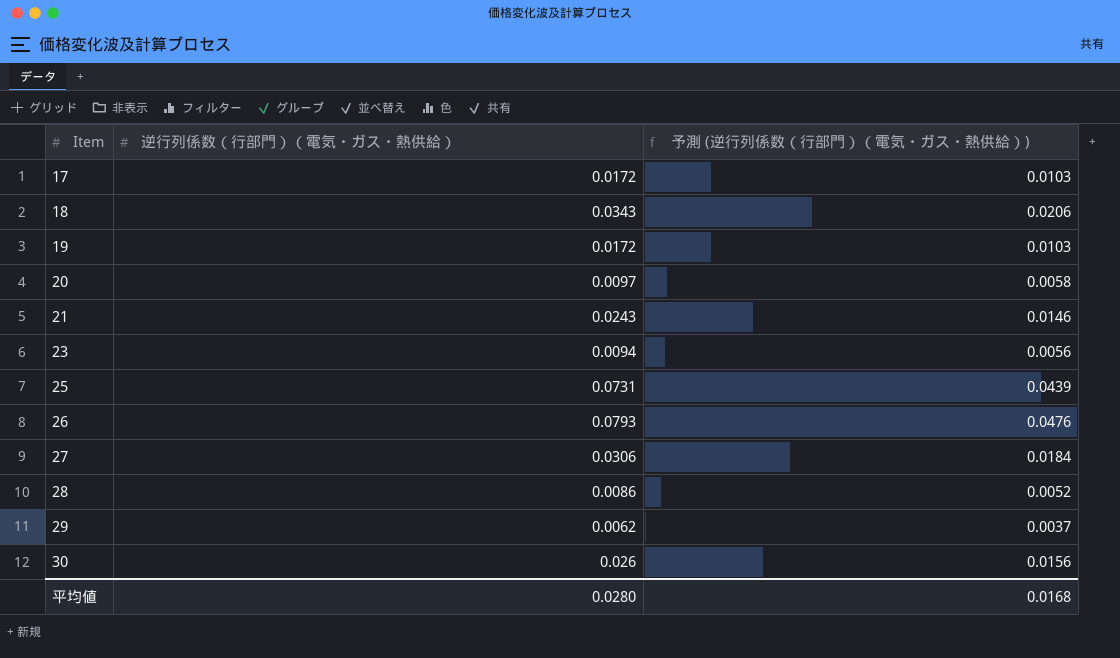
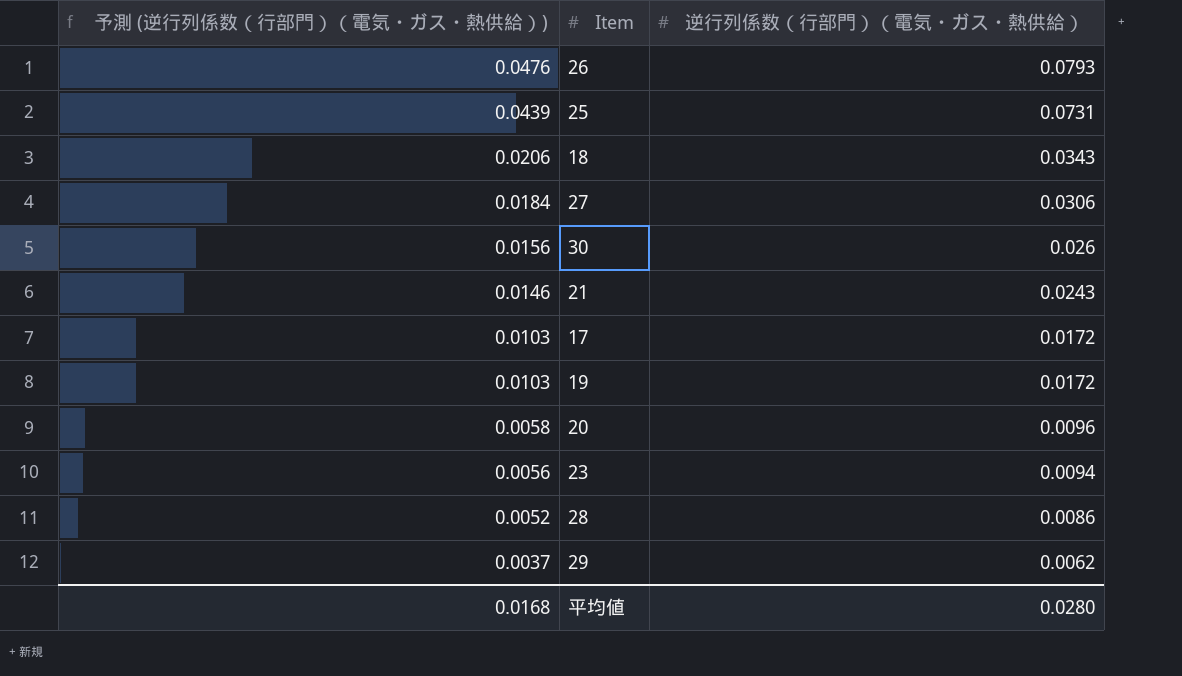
row order: Item ascending -> 予測 (逆行列係数（行部門）（電気・ガス・熱供給）) descending
column 予測 (逆行列係数（行部門）（電気・ガス・熱供給）) | position: 3 -> 1
20 | 逆行列係数（行部門）（電気・ガス・熱供給）: 0.0097 -> 0.0096

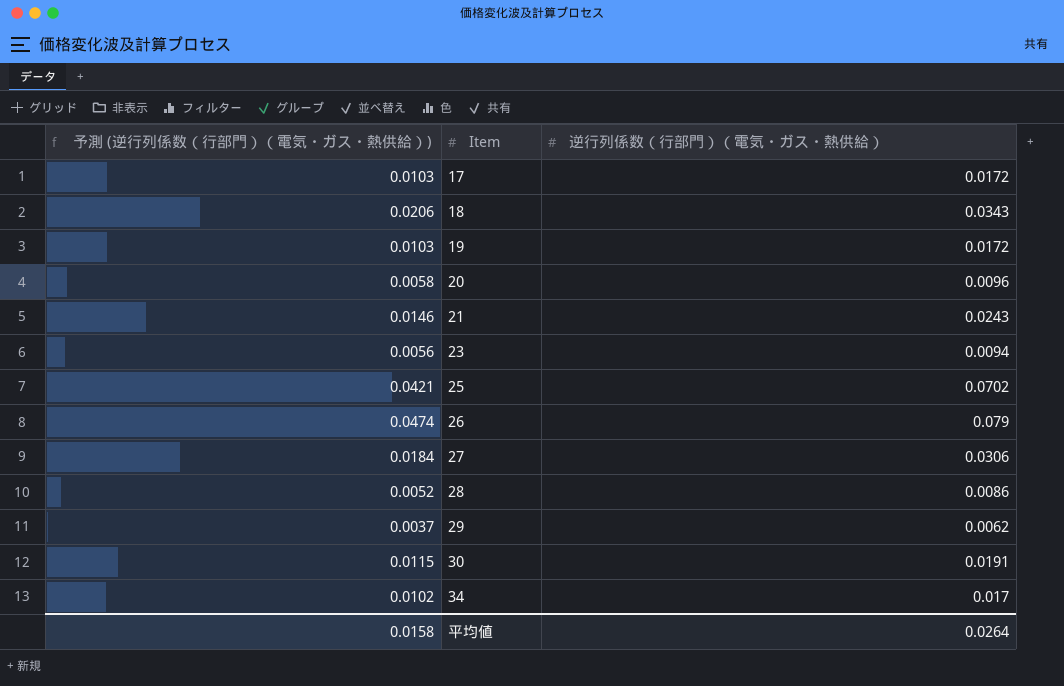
row order: 予測 (逆行列係数（行部門）（電気・ガス・熱供給）) descending -> Item ascending
25 | 予測 (逆行列係数（行部門）（電気・ガス・熱供給）): 0.0439 -> 0.0421
25 | 逆行列係数（行部門）（電気・ガス・熱供給）: 0.0731 -> 0.0702
26 | 予測 (逆行列係数（行部門）（電気・ガス・熱供給）): 0.0476 -> 0.0474
26 | 逆行列係数（行部門）（電気・ガス・熱供給）: 0.0793 -> 0.079
30 | 予測 (逆行列係数（行部門）（電気・ガス・熱供給）): 0.0156 -> 0.0115
30 | 逆行列係数（行部門）（電気・ガス・熱供給）: 0.026 -> 0.0191
row 34: none -> 0.0102 | 0.017
平均値 | 予測 (逆行列係数（行部門）（電気・ガス・熱供給）): 0.0168 -> 0.0158
平均値 | 逆行列係数（行部門）（電気・ガス・熱供給）: 0.0280 -> 0.0264

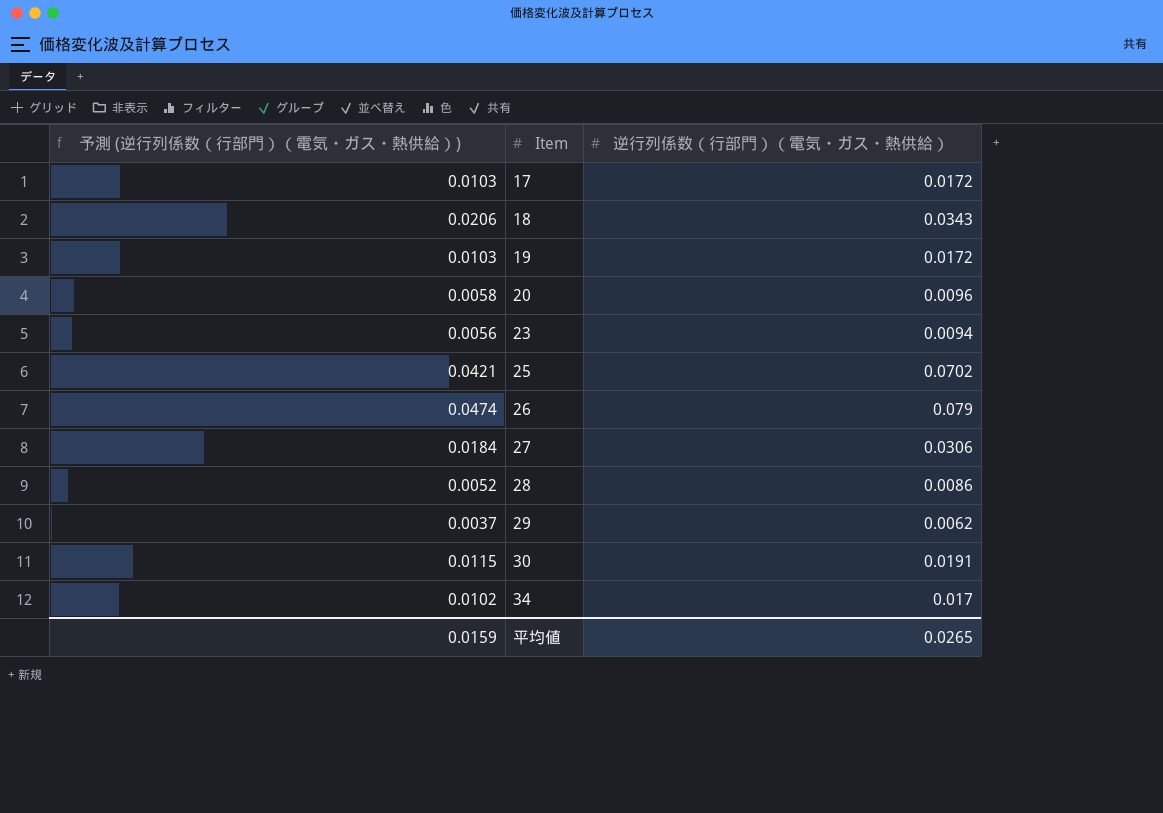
row 21: 0.0146 | 0.0243 -> none
平均値 | 予測 (逆行列係数（行部門）（電気・ガス・熱供給）): 0.0158 -> 0.0159
平均値 | 逆行列係数（行部門）（電気・ガス・熱供給）: 0.0264 -> 0.0265

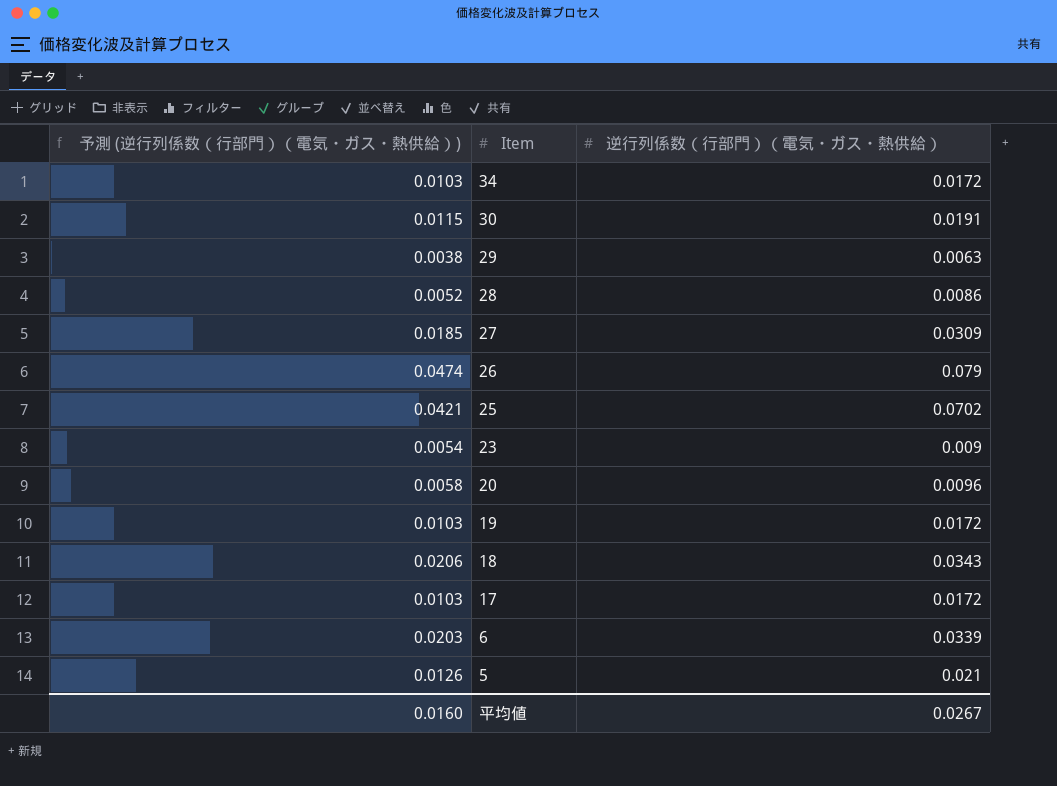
row order: Item ascending -> Item descending
34 | 予測 (逆行列係数（行部門）（電気・ガス・熱供給）): 0.0102 -> 0.0103
34 | 逆行列係数（行部門）（電気・ガス・熱供給）: 0.017 -> 0.0172
29 | 予測 (逆行列係数（行部門）（電気・ガス・熱供給）): 0.0037 -> 0.0038
29 | 逆行列係数（行部門）（電気・ガス・熱供給）: 0.0062 -> 0.0063
27 | 予測 (逆行列係数（行部門）（電気・ガス・熱供給）): 0.0184 -> 0.0185
27 | 逆行列係数（行部門）（電気・ガス・熱供給）: 0.0306 -> 0.0309
23 | 予測 (逆行列係数（行部門）（電気・ガス・熱供給）): 0.0056 -> 0.0054
23 | 逆行列係数（行部門）（電気・ガス・熱供給）: 0.0094 -> 0.009
row 6: none -> 0.0203 | 0.0339
row 5: none -> 0.0126 | 0.021
平均値 | 予測 (逆行列係数（行部門）（電気・ガス・熱供給）): 0.0159 -> 0.0160
平均値 | 逆行列係数（行部門）（電気・ガス・熱供給）: 0.0265 -> 0.0267

